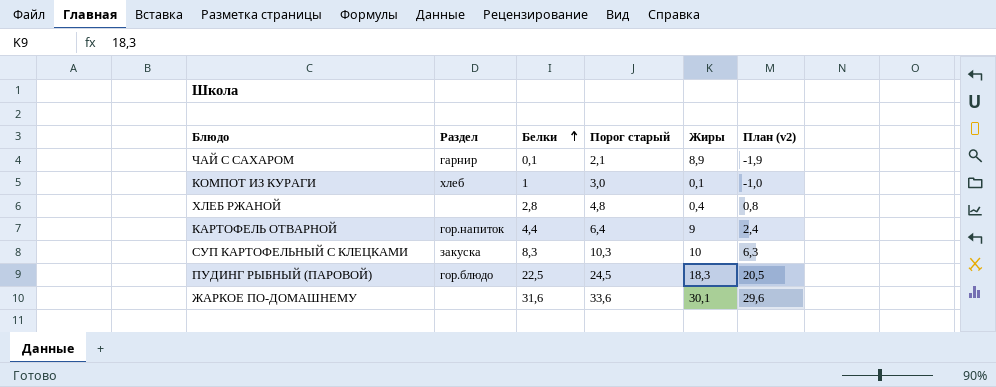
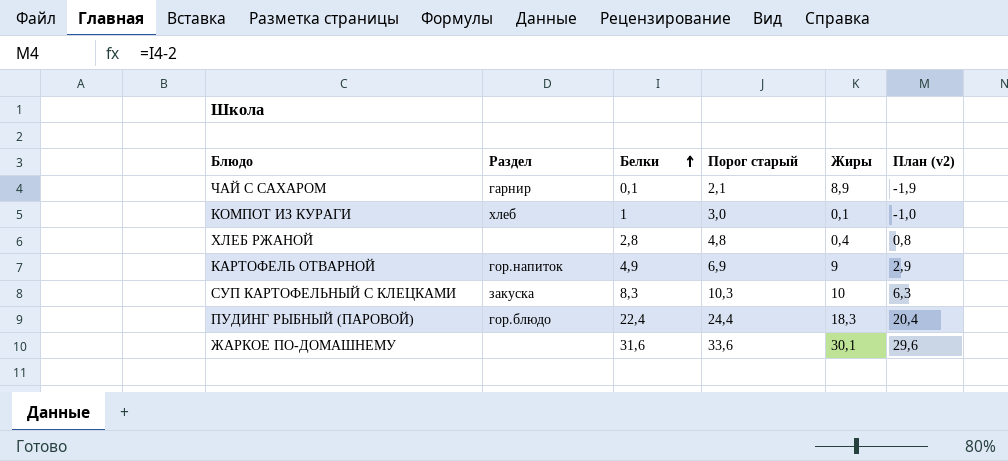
КАРТОФЕЛЬ ОТВАРНОЙ | Белки: 4,4 -> 4,9
КАРТОФЕЛЬ ОТВАРНОЙ | Порог старый: 6,4 -> 6,9
КАРТОФЕЛЬ ОТВАРНОЙ | План (v2): 2,4 -> 2,9
ПУДИНГ РЫБНЫЙ (ПАРОВОЙ) | Белки: 22,5 -> 22,4
ПУДИНГ РЫБНЫЙ (ПАРОВОЙ) | Порог старый: 24,5 -> 24,4
ПУДИНГ РЫБНЫЙ (ПАРОВОЙ) | План (v2): 20,5 -> 20,4

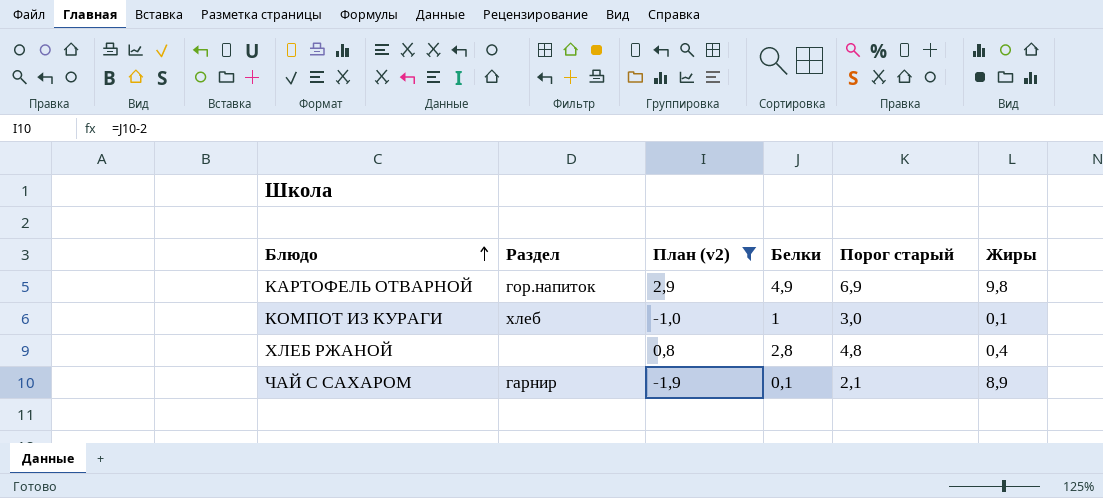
filter: none -> План (v2) <= 2,9
row order: Белки ascending -> Блюдо ascending
column План (v2) | position: 6 -> 3
КАРТОФЕЛЬ ОТВАРНОЙ | Жиры: 9 -> 9,8

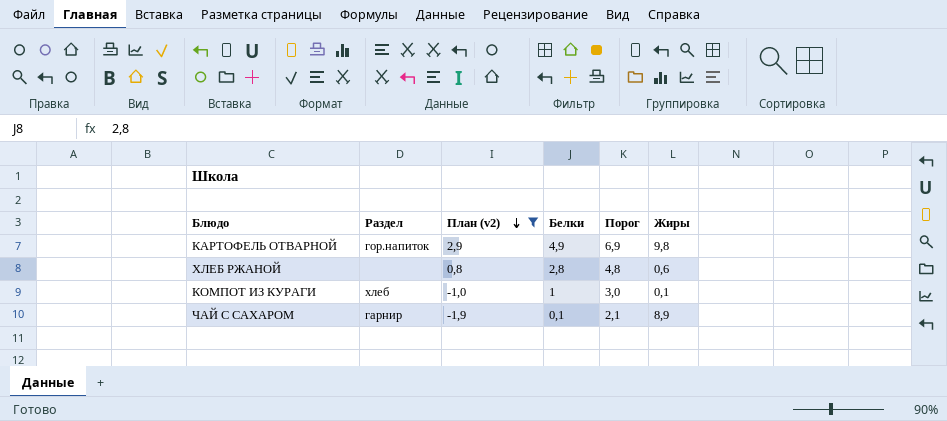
row order: Блюдо ascending -> План (v2) descending
column name: Порог старый -> Порог
ХЛЕБ РЖАНОЙ | Жиры: 0,4 -> 0,6

